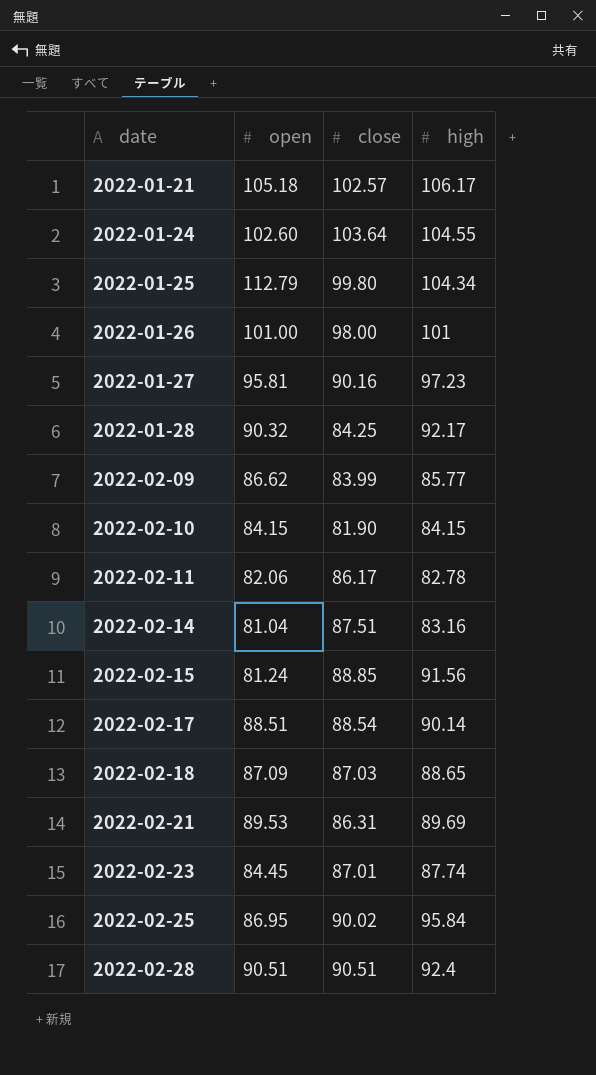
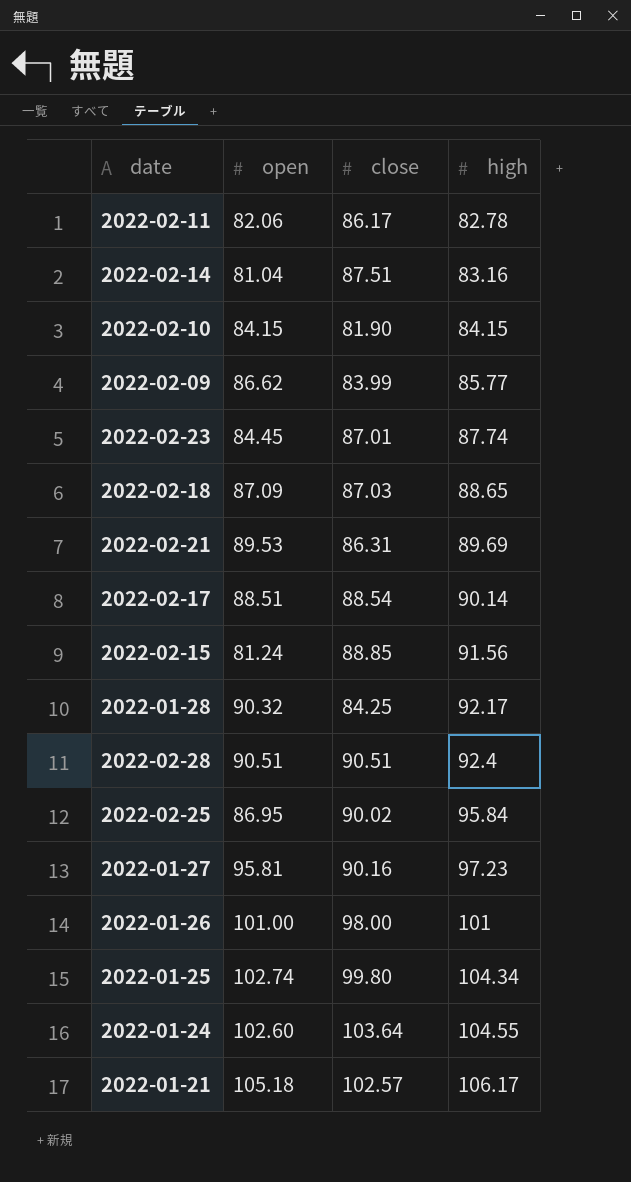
row order: date ascending -> high ascending
2022-01-25 | open: 112.79 -> 102.74

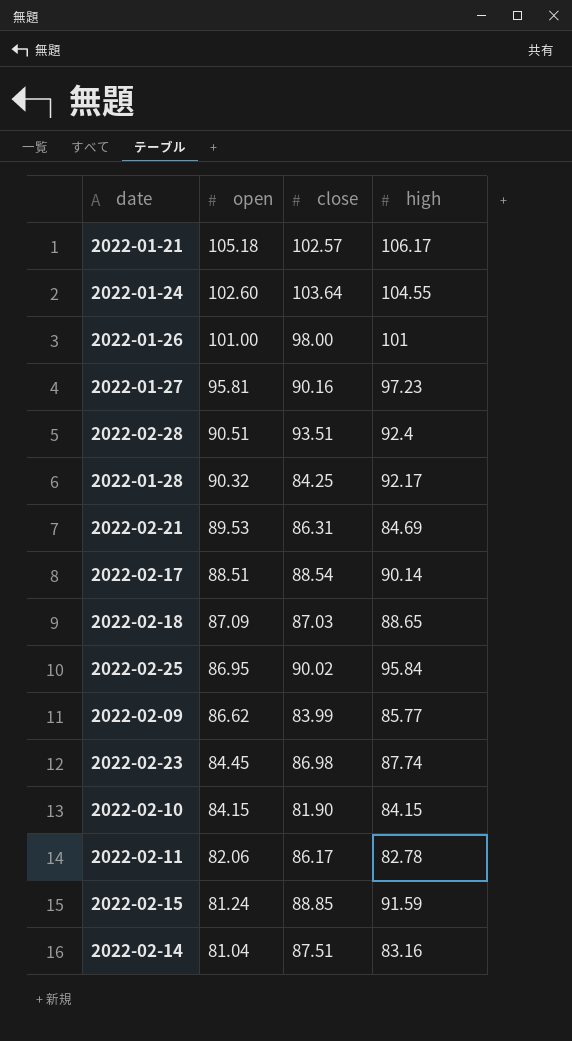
row order: high ascending -> open descending
row 2022-01-25: 102.74 | 99.80 | 104.34 -> none
2022-02-28 | close: 90.51 -> 93.51
2022-02-21 | high: 89.69 -> 84.69
2022-02-23 | close: 87.01 -> 86.98
2022-02-15 | high: 91.56 -> 91.59

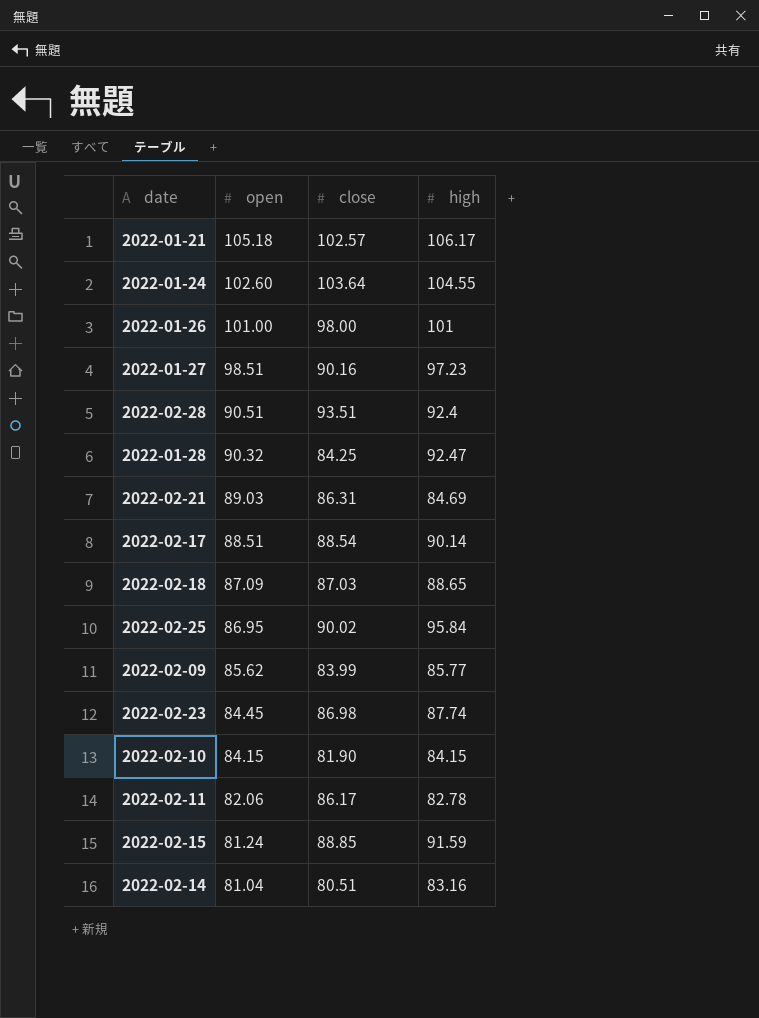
2022-01-27 | open: 95.81 -> 98.51
2022-01-28 | high: 92.17 -> 92.47
2022-02-21 | open: 89.53 -> 89.03
2022-02-09 | open: 86.62 -> 85.62
2022-02-14 | close: 87.51 -> 80.51

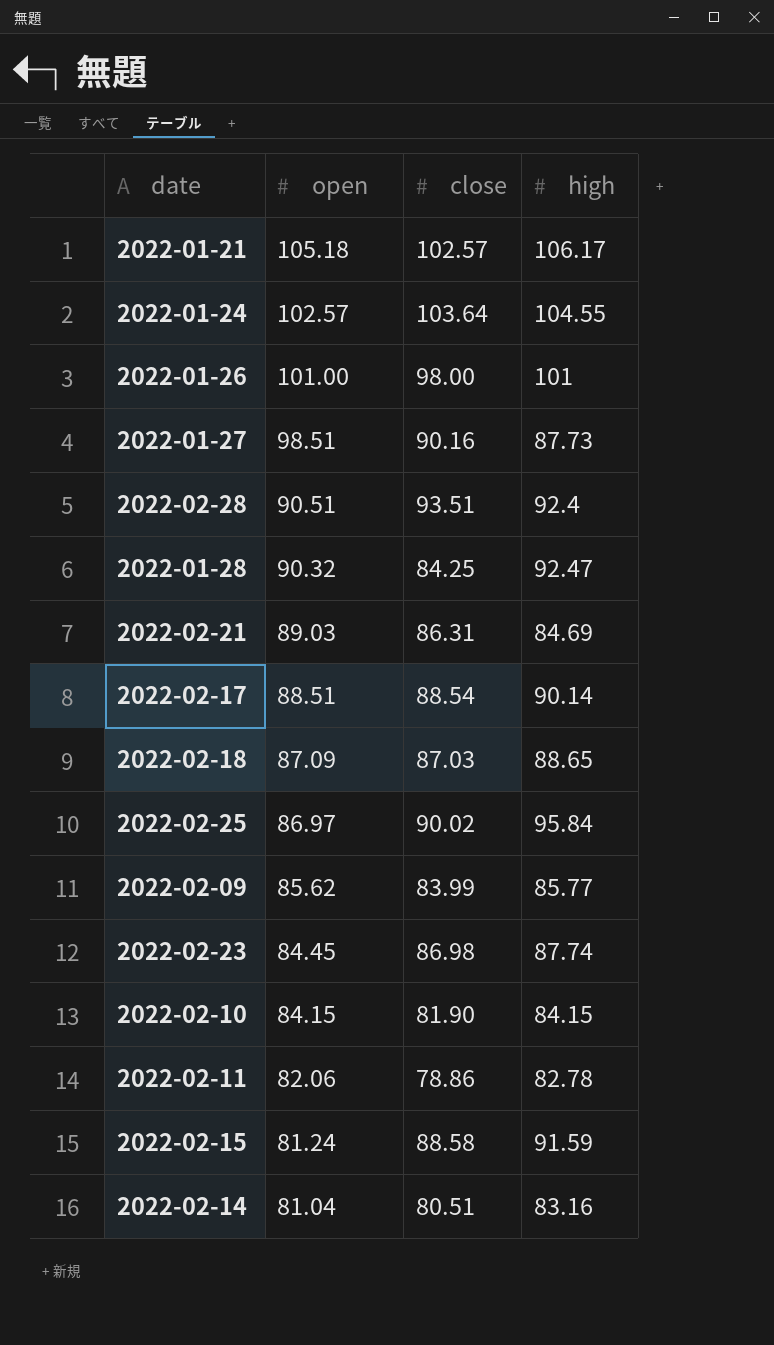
2022-01-24 | open: 102.60 -> 102.57
2022-01-27 | high: 97.23 -> 87.73
2022-02-25 | open: 86.95 -> 86.97
2022-02-11 | close: 86.17 -> 78.86
2022-02-15 | close: 88.85 -> 88.58

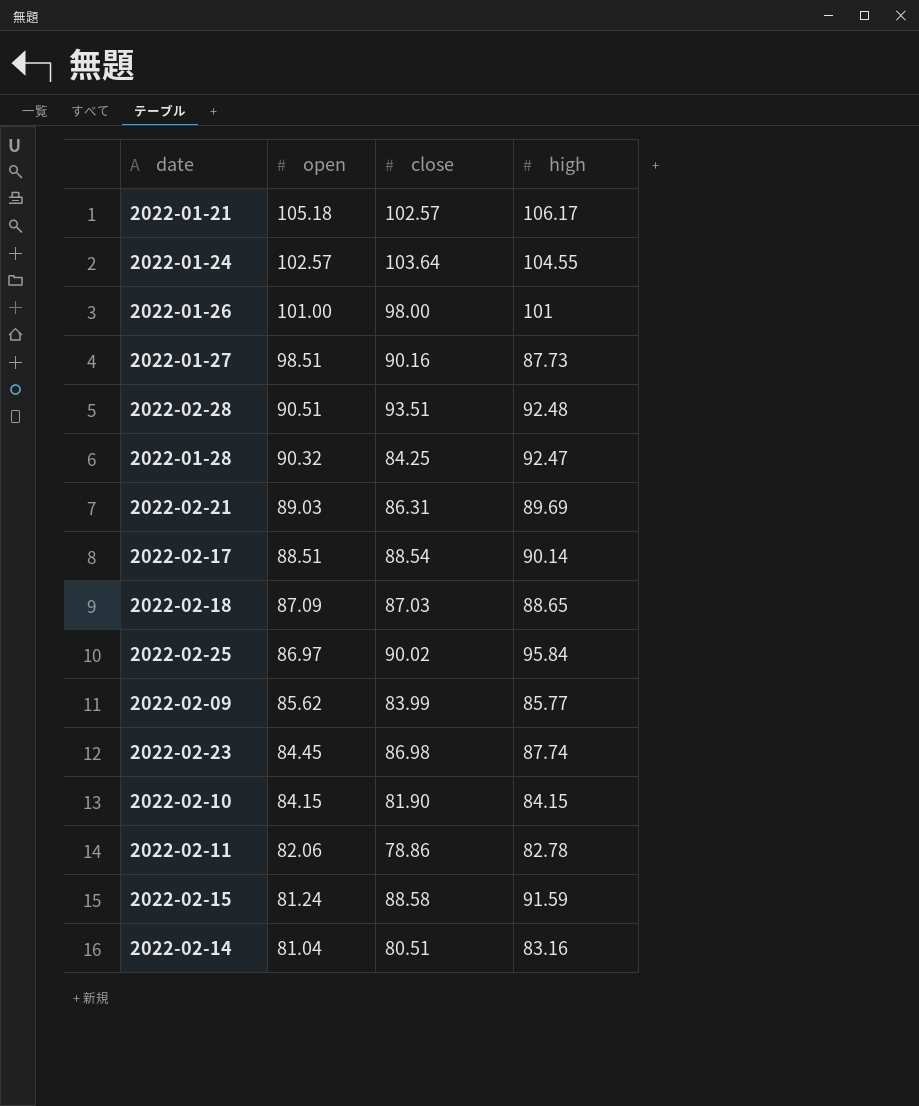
2022-02-28 | high: 92.4 -> 92.48
2022-02-21 | high: 84.69 -> 89.69

